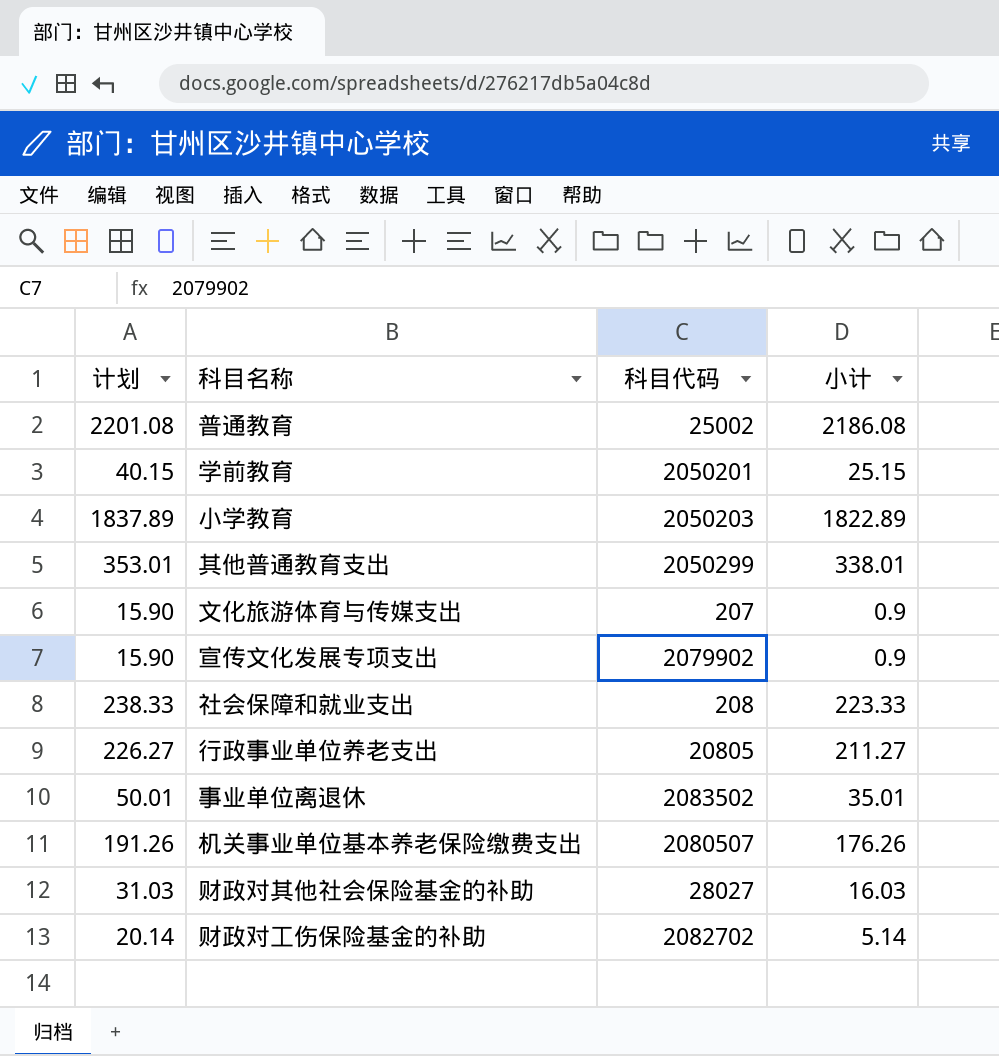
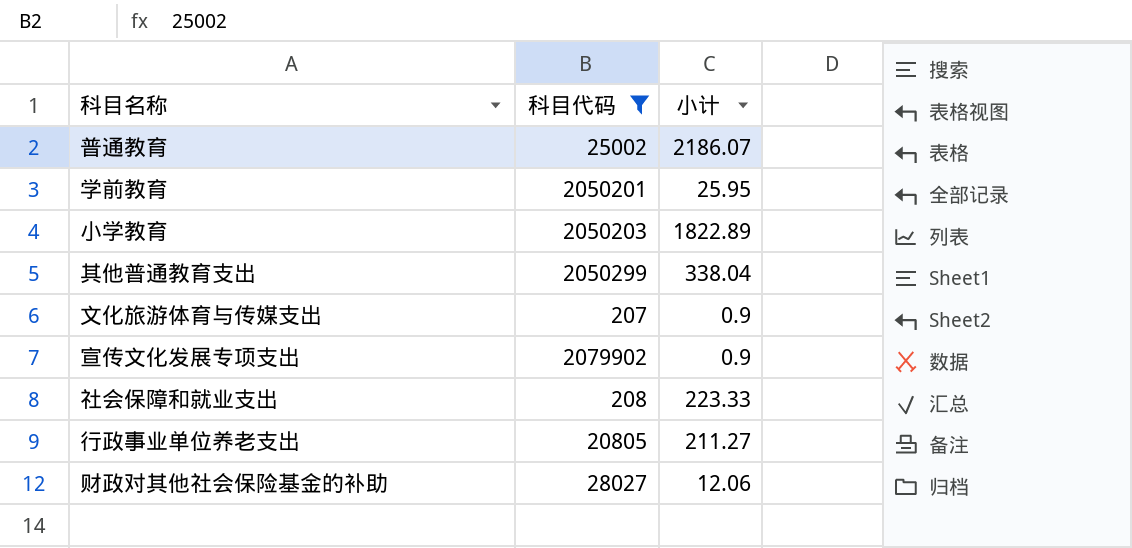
filter: none -> 科目代码 <= 2079902
column 计划 | formula: [小计] + 15 -> none
普通教育 | 小计: 2186.08 -> 2186.07
学前教育 | 小计: 25.15 -> 25.95
其他普通教育支出 | 小计: 338.01 -> 338.04
财政对其他社会保险基金的补助 | 小计: 16.03 -> 12.06

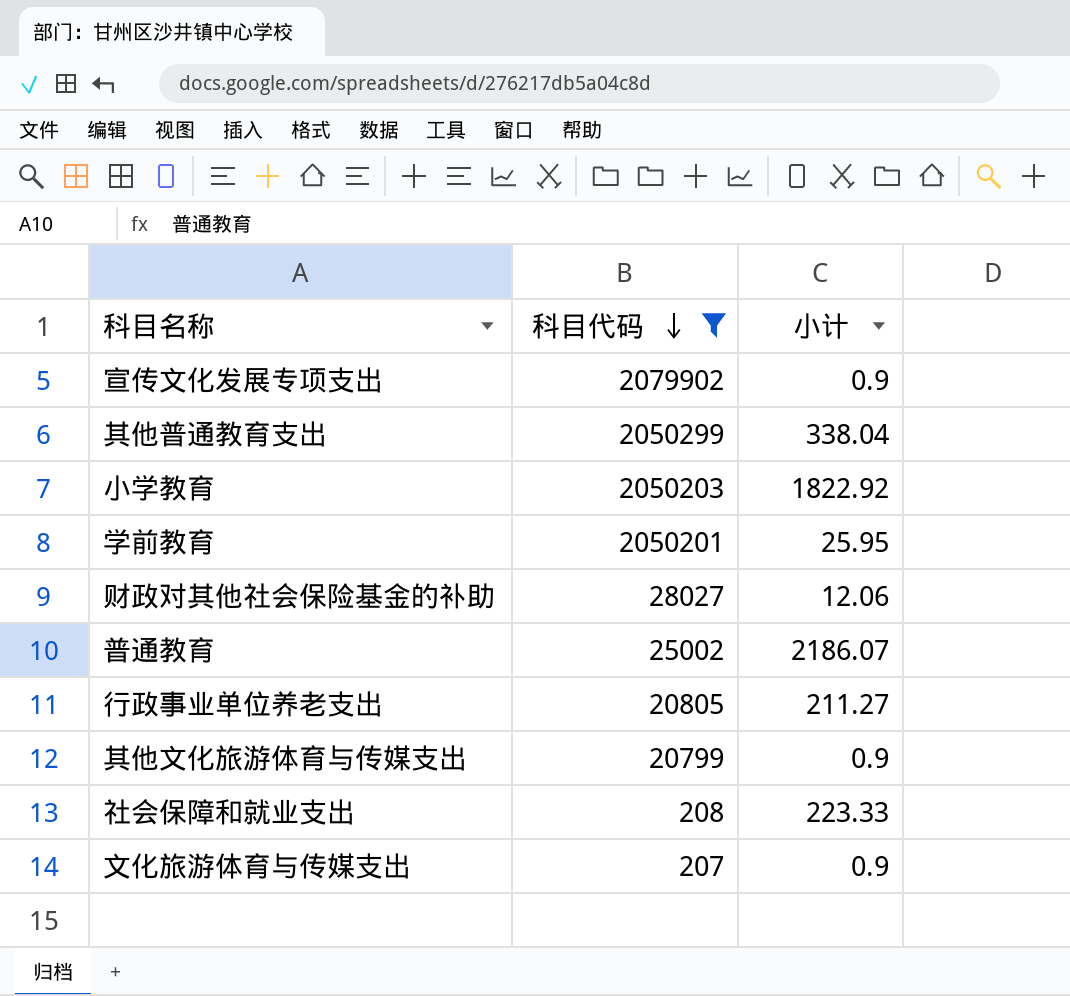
row order: none -> 科目代码 descending
小学教育 | 小计: 1822.89 -> 1822.92
row 其他文化旅游体育与传媒支出: none -> 20799 | 0.9

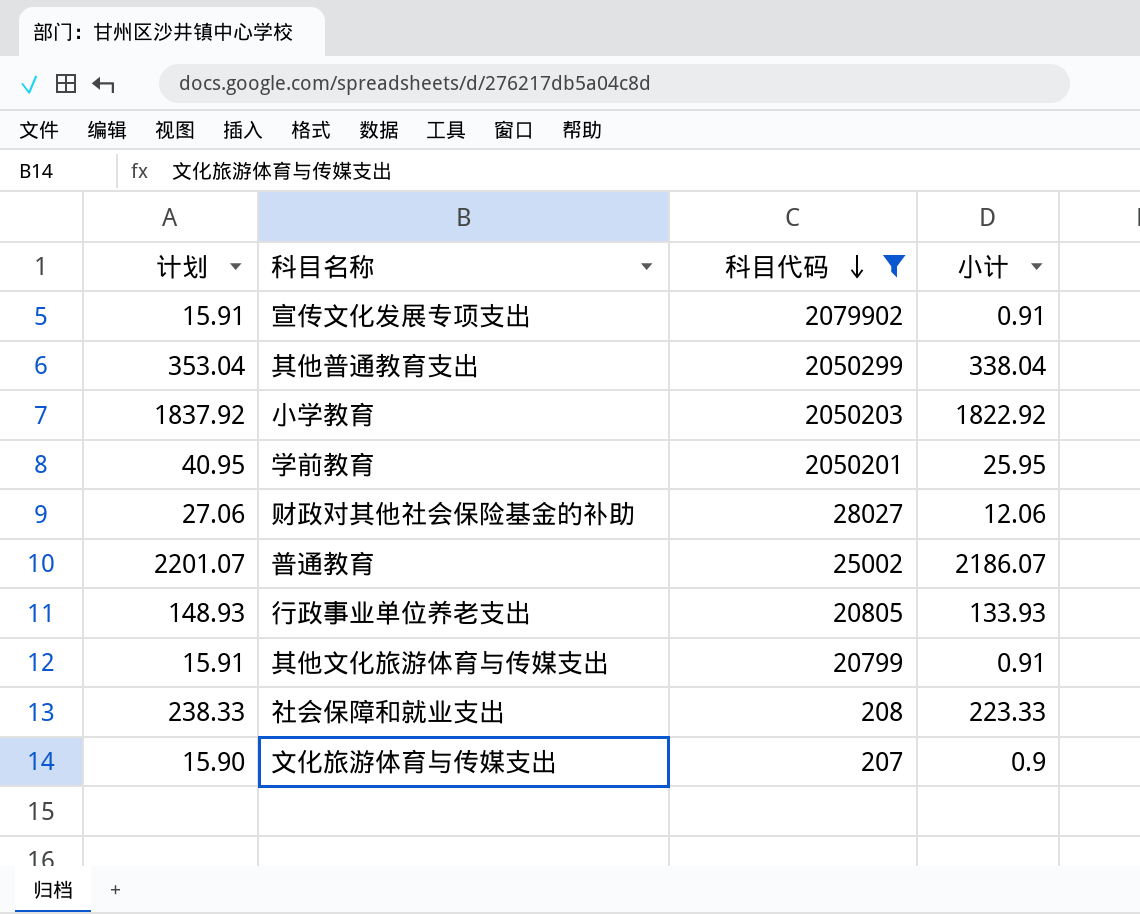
column 计划 | formula: none -> [小计] + 15
宣传文化发展专项支出 | 小计: 0.9 -> 0.91
行政事业单位养老支出 | 小计: 211.27 -> 133.93
其他文化旅游体育与传媒支出 | 小计: 0.9 -> 0.91

